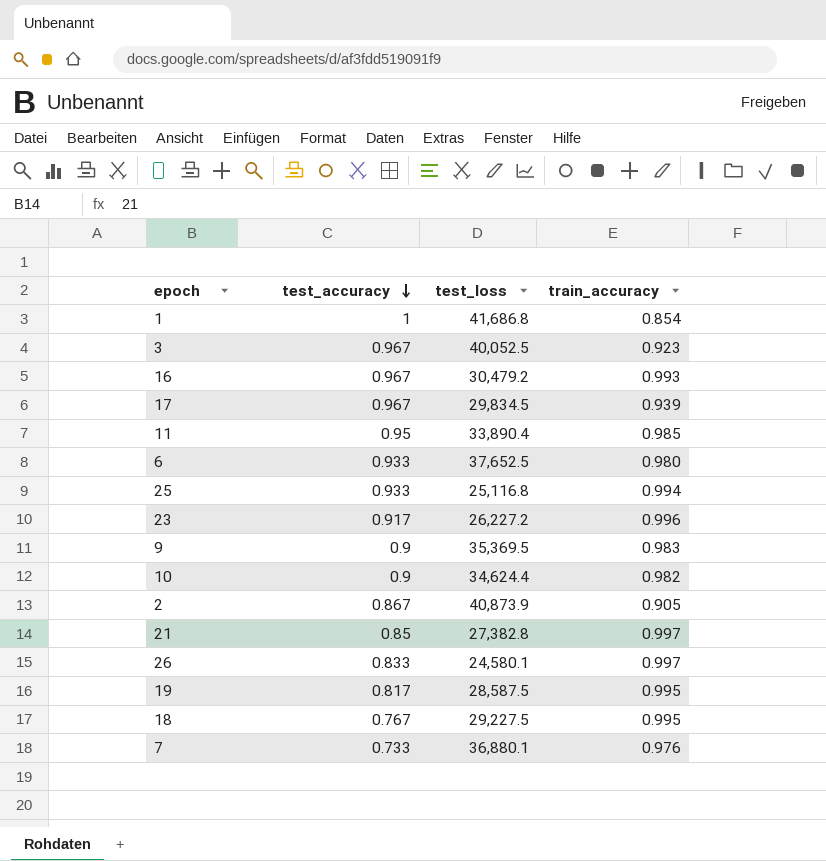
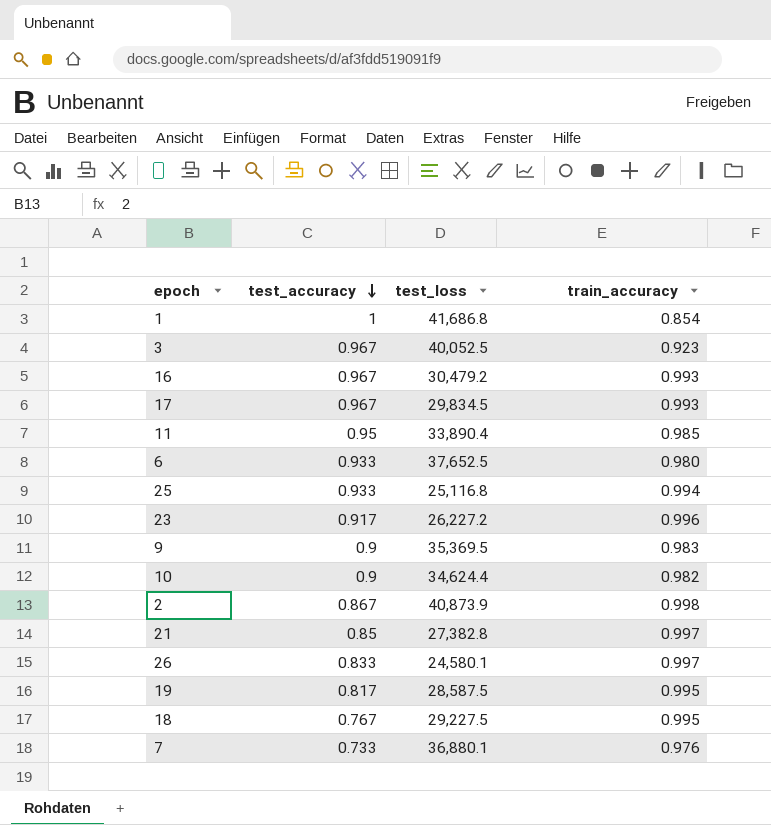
17 | train_accuracy: 0.939 -> 0.993
2 | train_accuracy: 0.905 -> 0.998

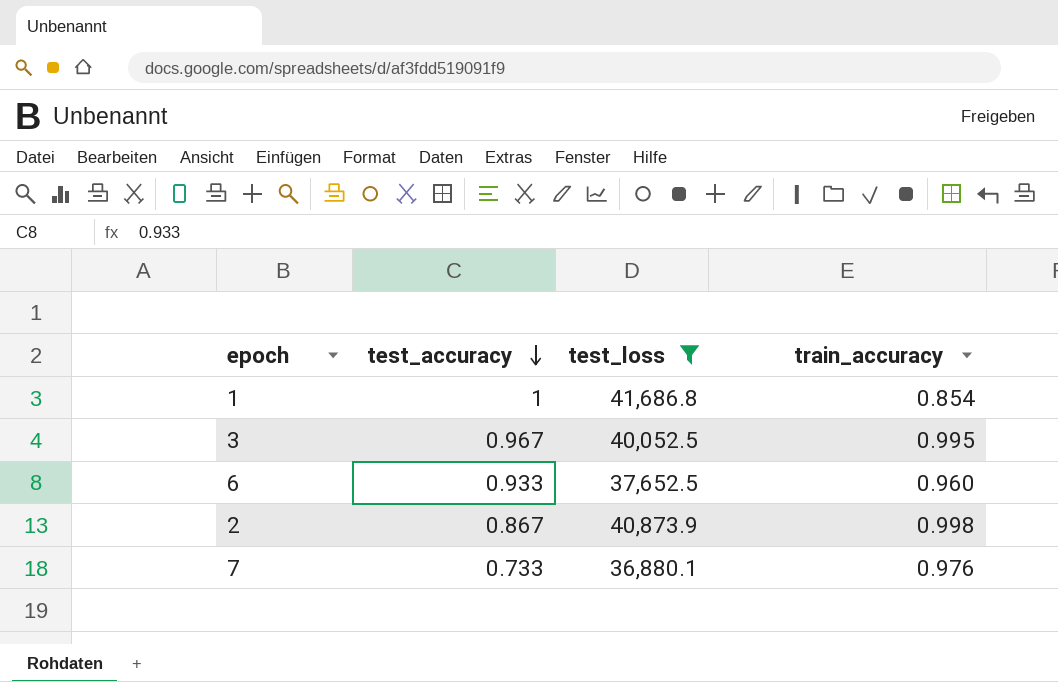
filter: none -> test_loss >= 36,880.1
3 | train_accuracy: 0.923 -> 0.995
6 | train_accuracy: 0.980 -> 0.960

